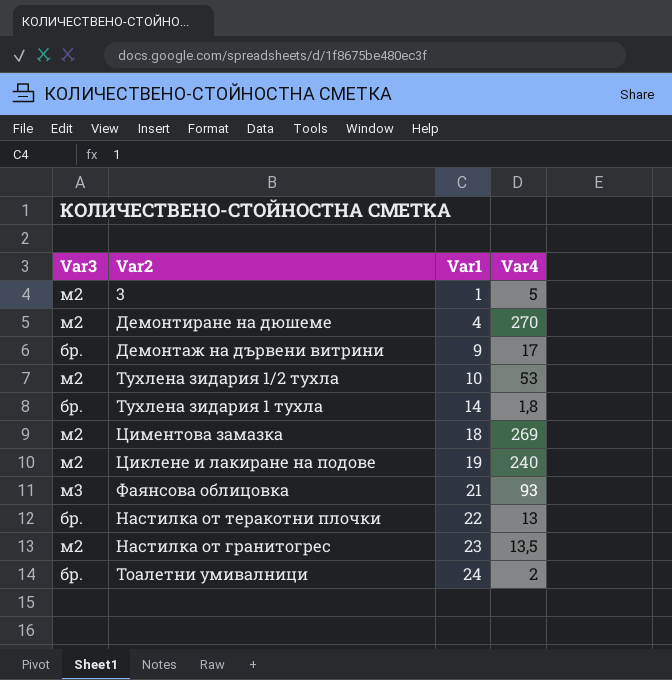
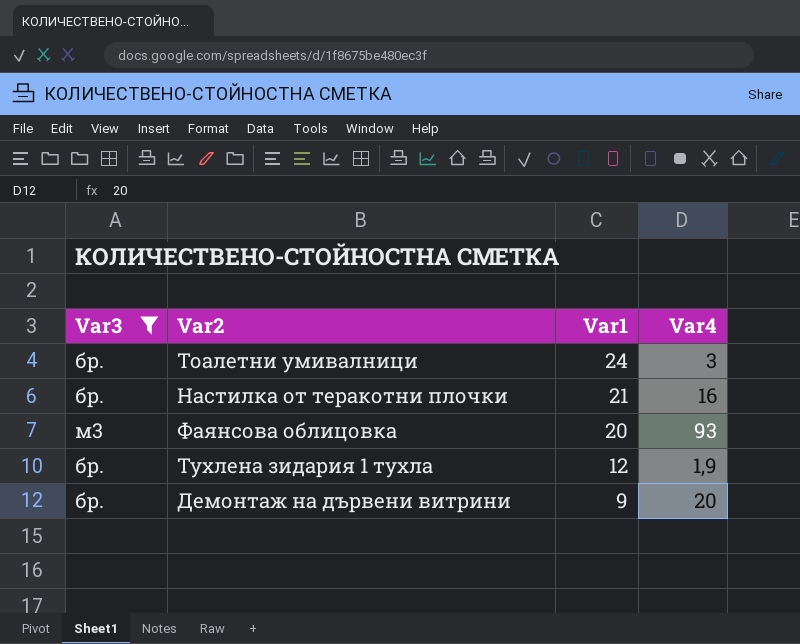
filter: none -> Var3 != м2
row order: Var1 ascending -> Var1 descending
Тоалетни умивалници | Var4: 2 -> 3
Настилка от теракотни плочки | Var1: 22 -> 21
Настилка от теракотни плочки | Var4: 13 -> 16
Фаянсова облицовка | Var1: 21 -> 20
Тухлена зидария 1 тухла | Var1: 14 -> 12
Тухлена зидария 1 тухла | Var4: 1,8 -> 1,9
Демонтаж на дървени витрини | Var4: 17 -> 20

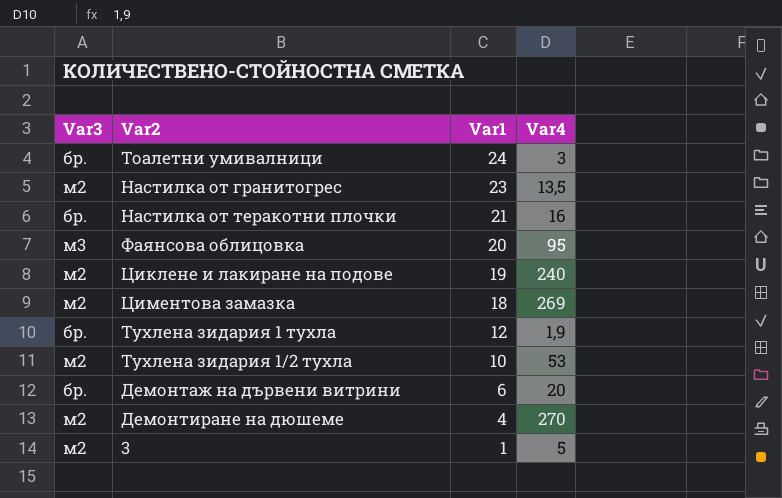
filter: Var3 != м2 -> none
Фаянсова облицовка | Var4: 93 -> 95
Демонтаж на дървени витрини | Var1: 9 -> 6

